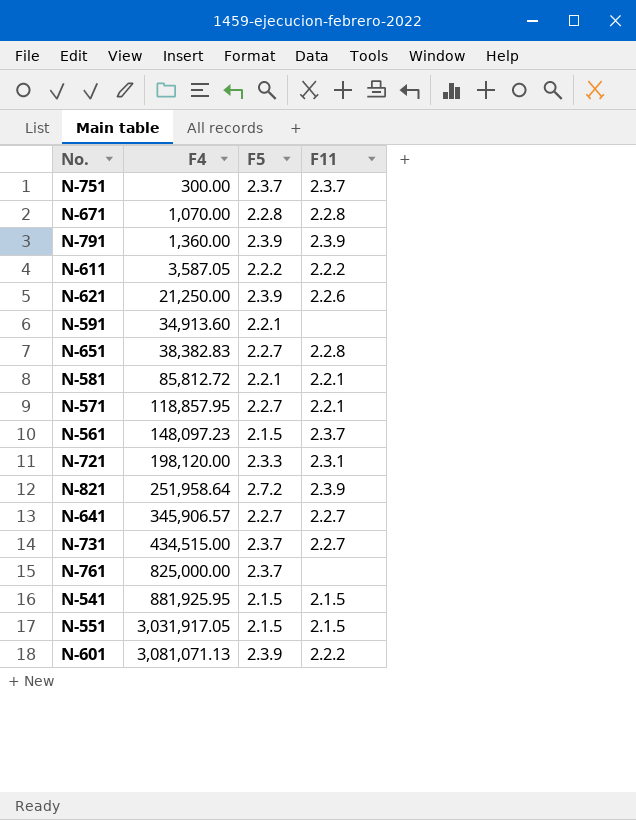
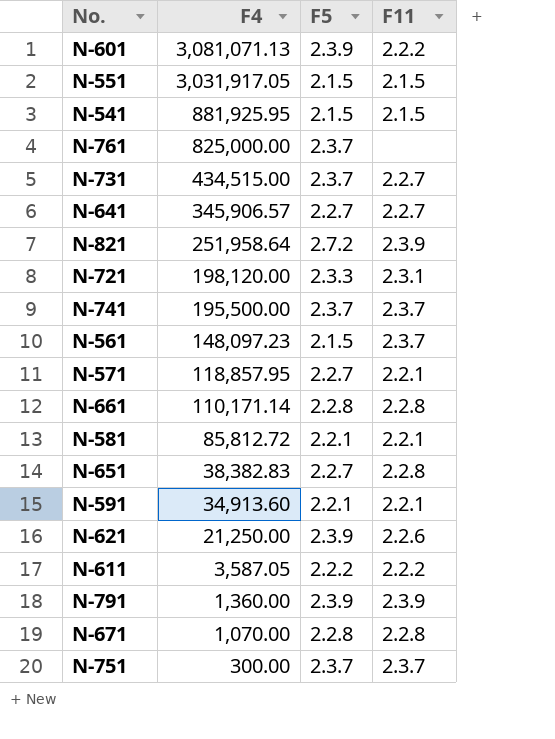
row order: F4 ascending -> F4 descending
row N-741: none -> 195,500.00 | 2.3.7 | 2.3.7
row N-661: none -> 110,171.14 | 2.2.8 | 2.2.8
N-591 | F11: none -> 2.2.1

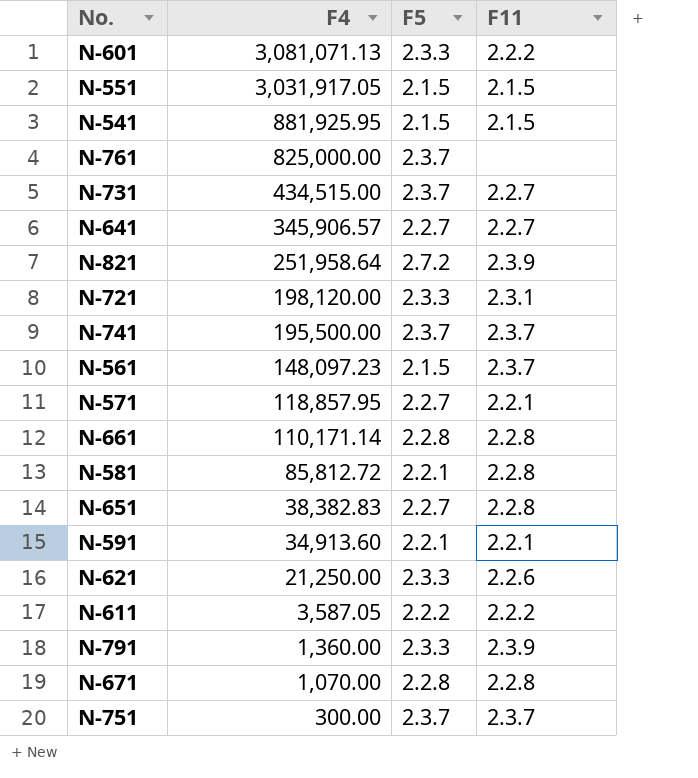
N-601 | F5: 2.3.9 -> 2.3.3
N-581 | F11: 2.2.1 -> 2.2.8
N-621 | F5: 2.3.9 -> 2.3.3
N-791 | F5: 2.3.9 -> 2.3.3

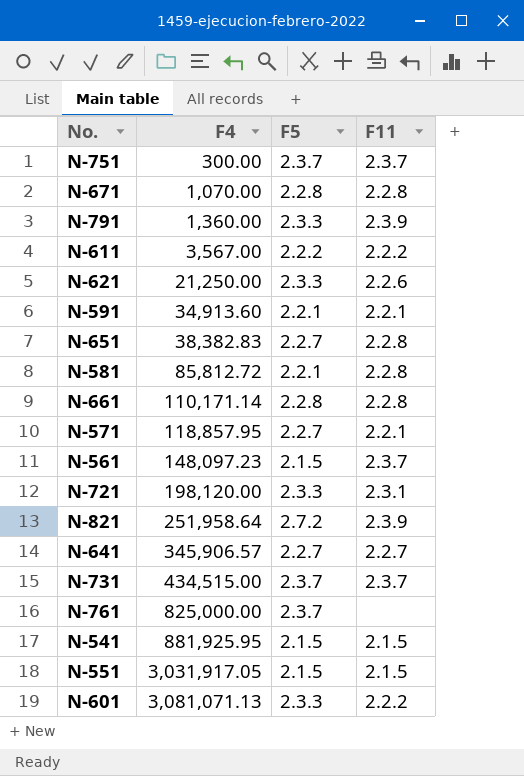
row order: F4 descending -> F4 ascending
row N-741: 195,500.00 | 2.3.7 | 2.3.7 -> none
N-611 | F4: 3,587.05 -> 3,567.00
N-731 | F11: 2.2.7 -> 2.3.7

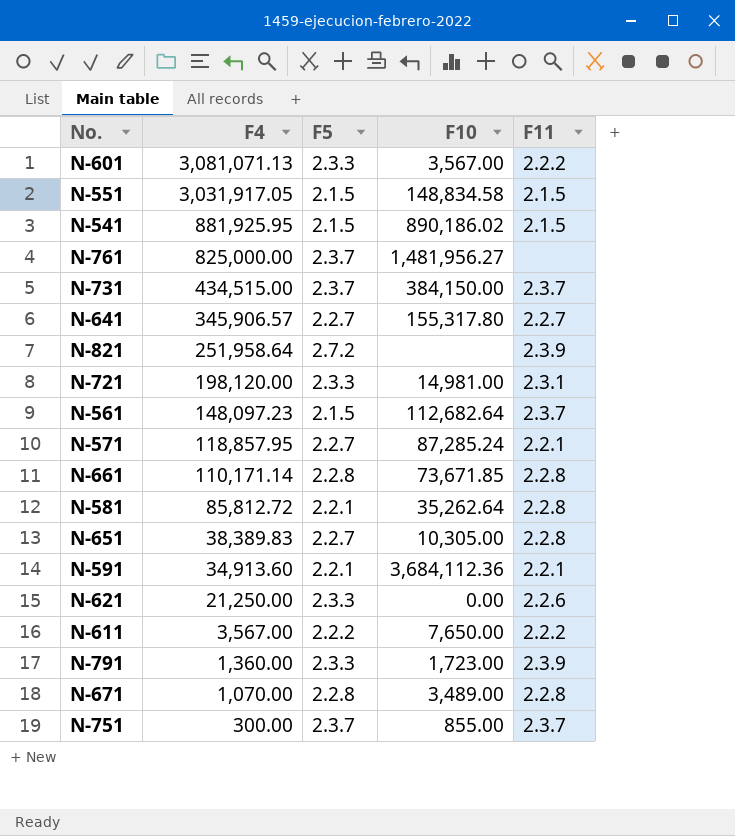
row order: F4 ascending -> F4 descending
column F10 | position: none -> 4
N-651 | F4: 38,382.83 -> 38,389.83

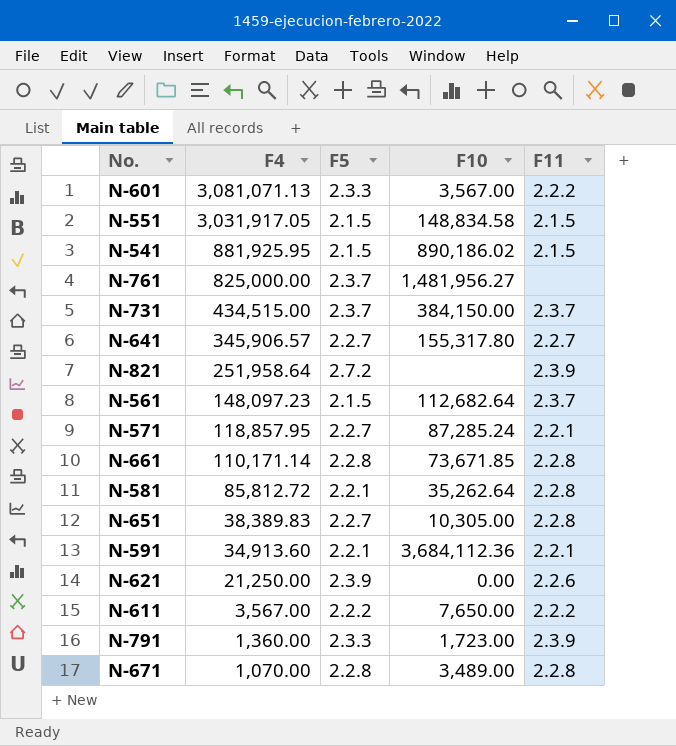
row N-721: 198,120.00 | 2.3.3 | 14,981.00 | 2.3.1 -> none
row N-751: 300.00 | 2.3.7 | 855.00 | 2.3.7 -> none
N-621 | F5: 2.3.3 -> 2.3.9

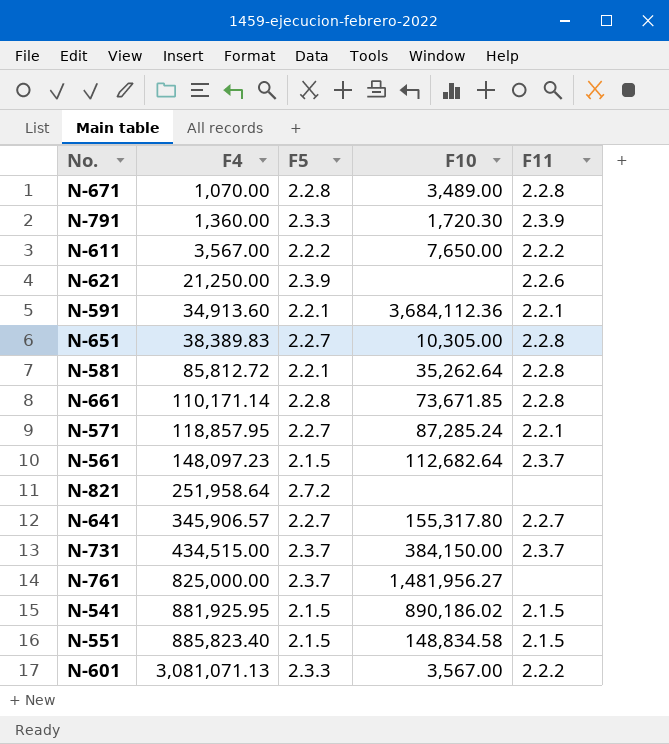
row order: F4 descending -> F4 ascending
N-791 | F10: 1,723.00 -> 1,720.30
N-621 | F10: 0.00 -> none
N-821 | F11: 2.3.9 -> none
N-551 | F4: 3,031,917.05 -> 885,823.40

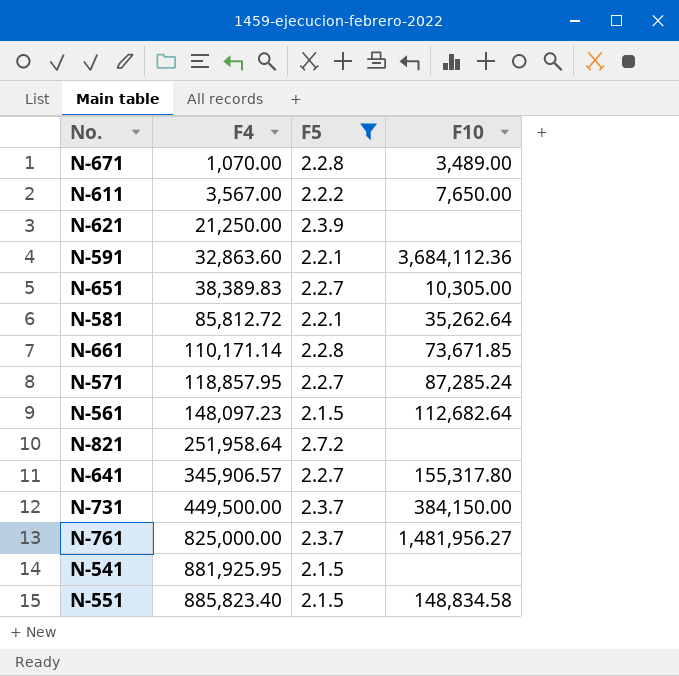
filter: none -> F5 != 2.3.3
column F11 | position: 5 -> none
N-591 | F4: 34,913.60 -> 32,863.60
N-731 | F4: 434,515.00 -> 449,500.00
N-541 | F10: 890,186.02 -> none

